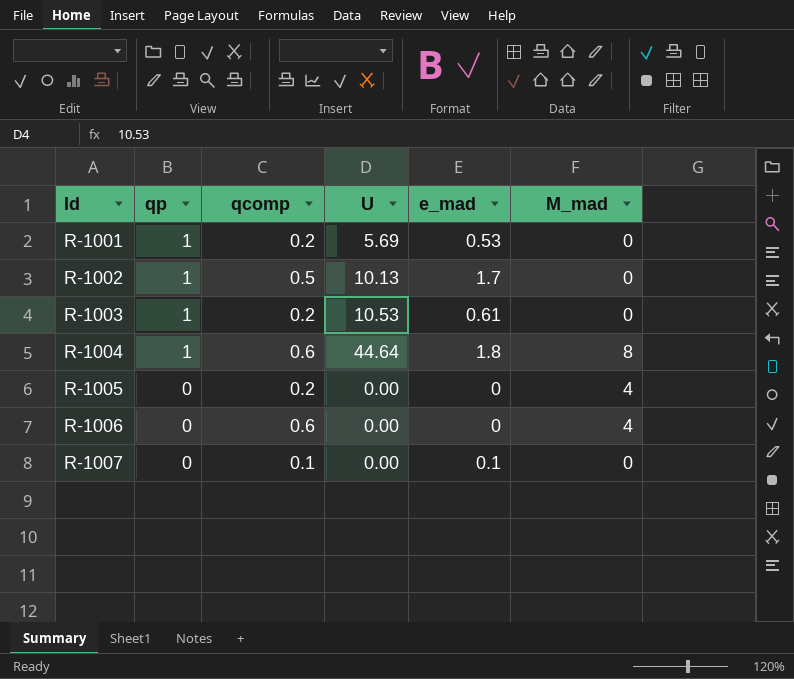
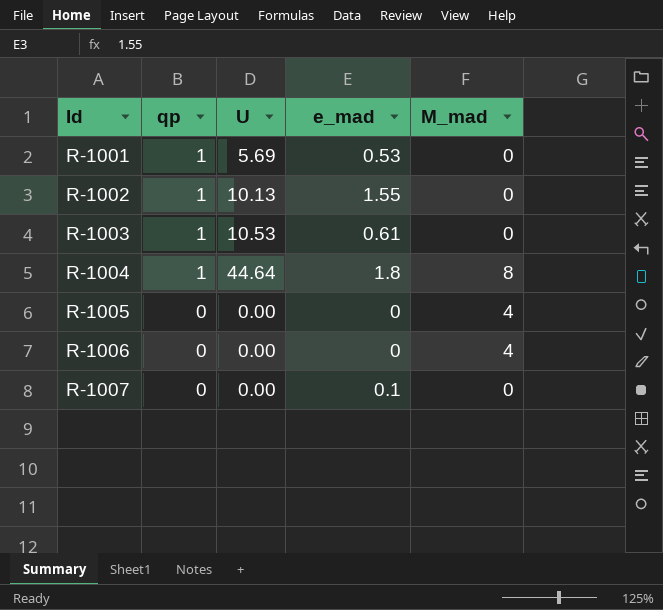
column qcomp | position: 3 -> none
R-1002 | e_mad: 1.7 -> 1.55

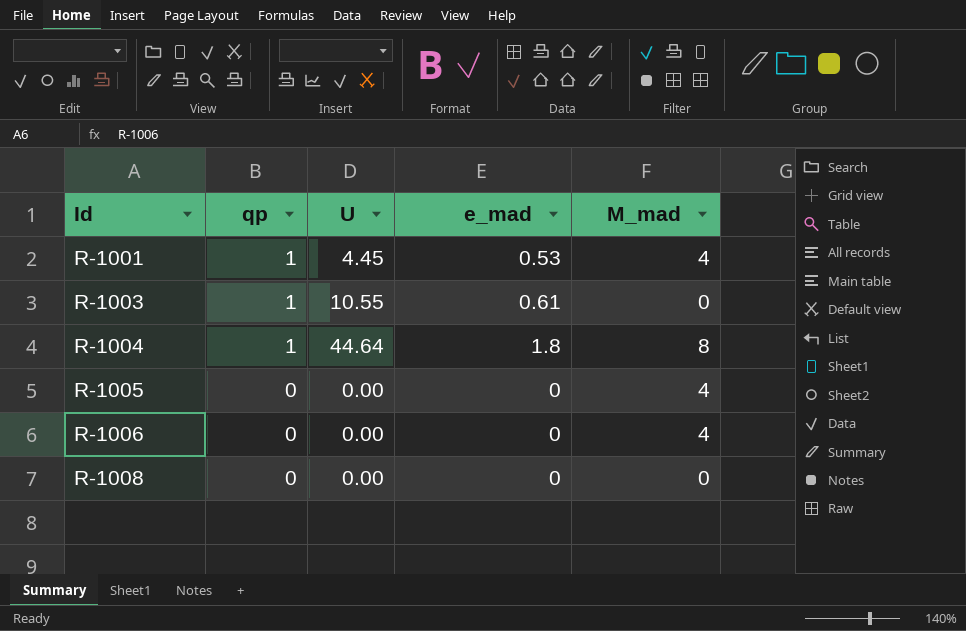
row R-1002: 1 | 10.13 | 1.55 | 0 -> none
row R-1007: 0 | 0.00 | 0.1 | 0 -> none
R-1001 | U: 5.69 -> 4.45
R-1001 | M_mad: 0 -> 4
R-1003 | U: 10.53 -> 10.55
row R-1008: none -> 0 | 0.00 | 0 | 0

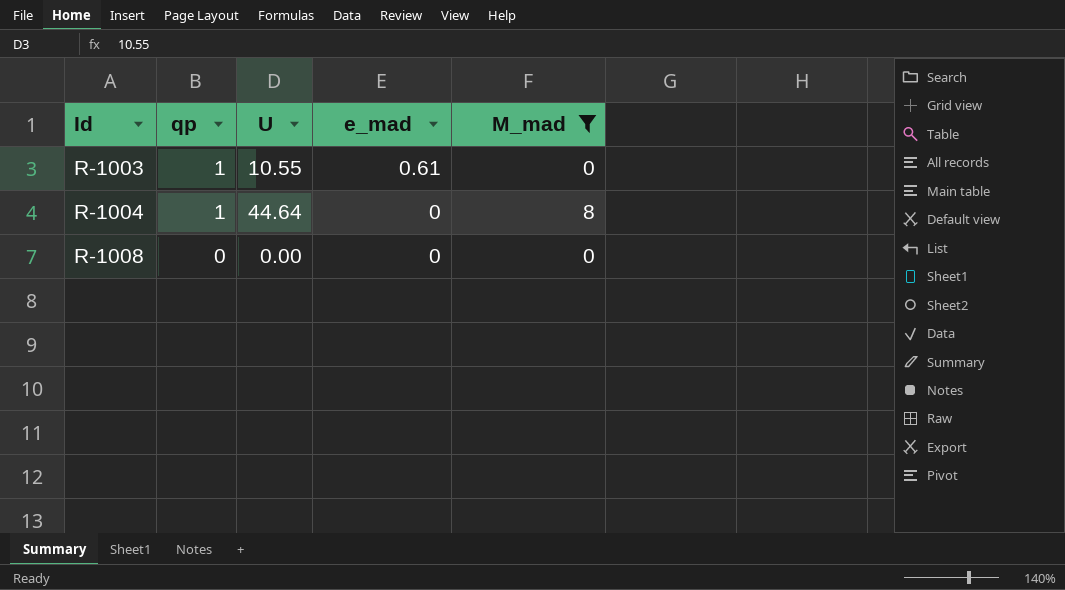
filter: none -> M_mad != 4
R-1004 | e_mad: 1.8 -> 0

